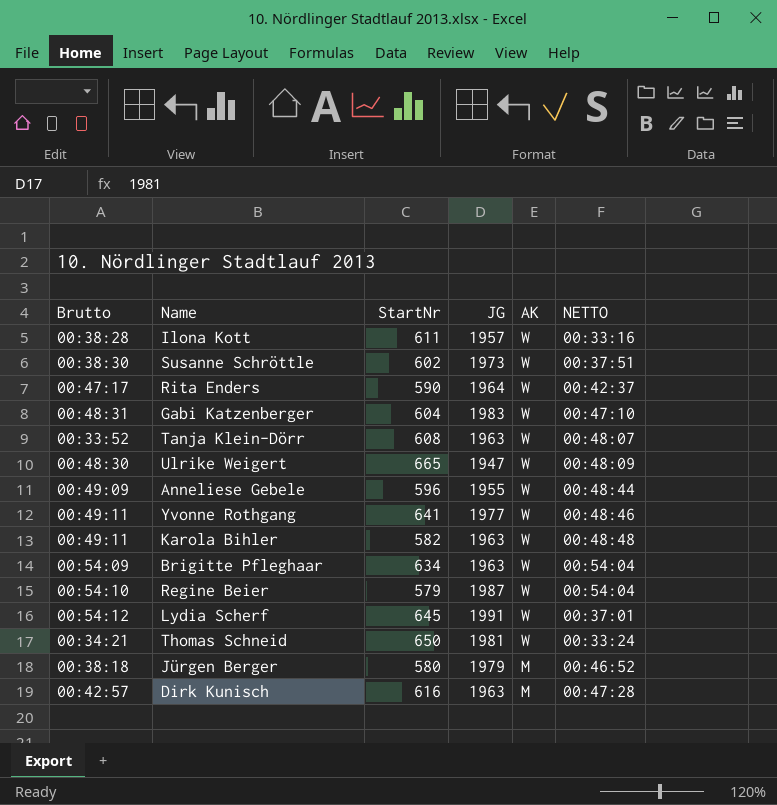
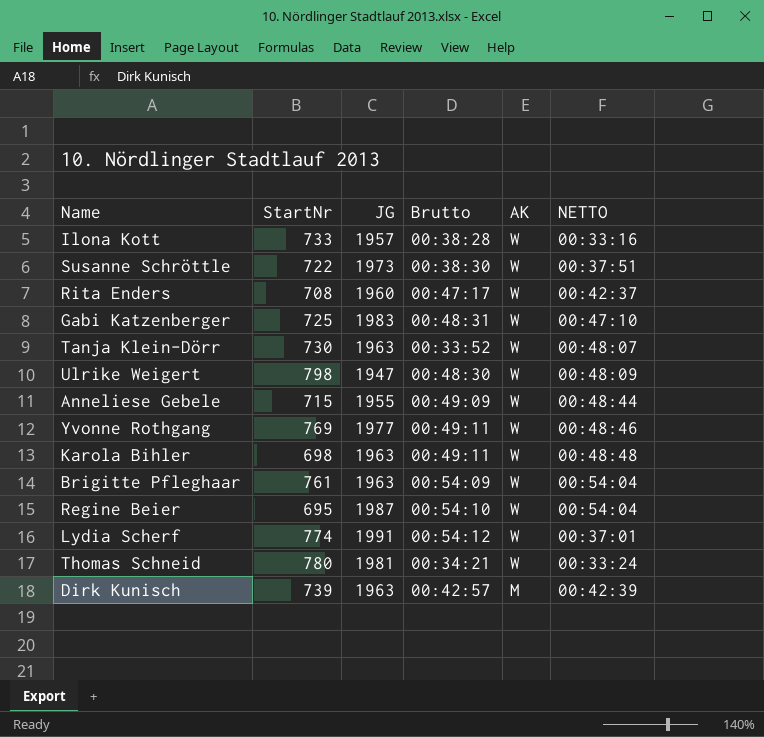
column Brutto | position: 1 -> 4
row Jürgen Berger: 00:38:18 | 580 | 1979 | M | 00:46:52 -> none
Ilona Kott | StartNr: 611 -> 733
Susanne Schröttle | StartNr: 602 -> 722
Rita Enders | StartNr: 590 -> 708
Rita Enders | JG: 1964 -> 1960
Gabi Katzenberger | StartNr: 604 -> 725
Tanja Klein-Dörr | StartNr: 608 -> 730
Ulrike Weigert | StartNr: 665 -> 798
Anneliese Gebele | StartNr: 596 -> 715
Yvonne Rothgang | StartNr: 641 -> 769
Karola Bihler | StartNr: 582 -> 698
Brigitte Pfleghaar | StartNr: 634 -> 761
Regine Beier | StartNr: 579 -> 695
Lydia Scherf | StartNr: 645 -> 774
Thomas Schneid | StartNr: 650 -> 780
Dirk Kunisch | StartNr: 616 -> 739
Dirk Kunisch | NETTO: 00:47:28 -> 00:42:39

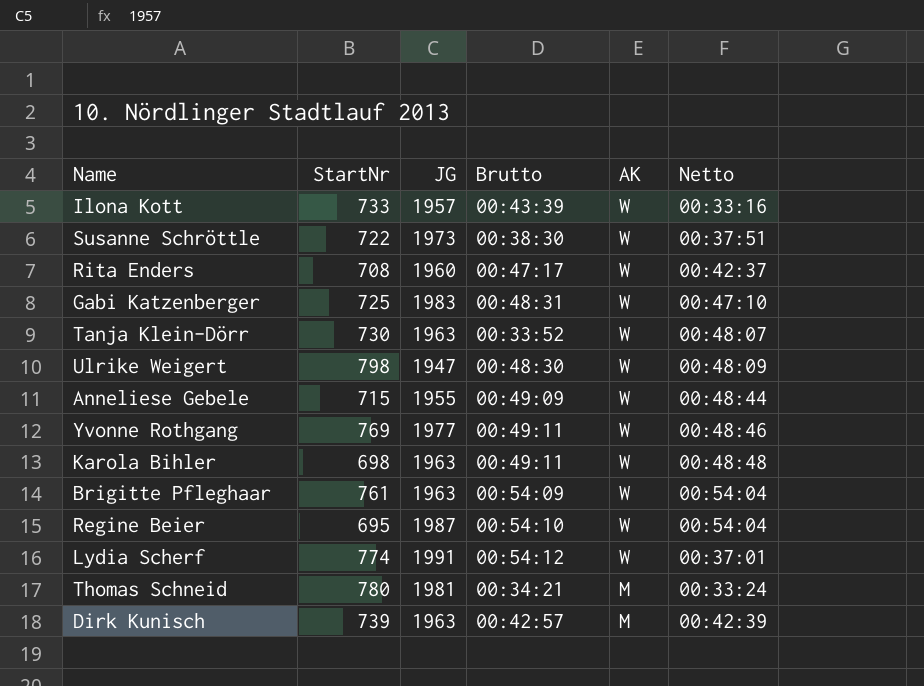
column name: NETTO -> Netto
Ilona Kott | Brutto: 00:38:28 -> 00:43:39
Thomas Schneid | AK: W -> M

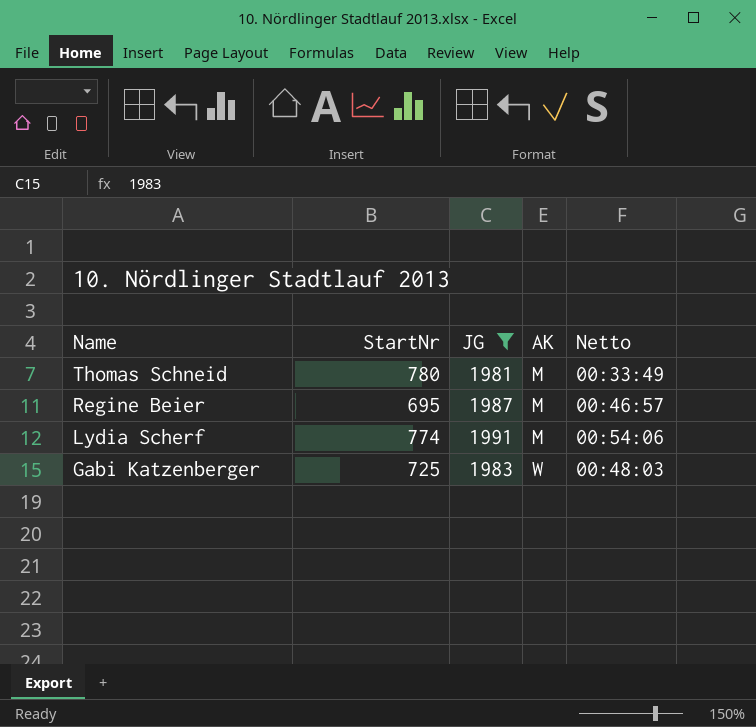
filter: none -> JG >= 1981
row order: AK descending -> Name descending
column Brutto | position: 4 -> none
Thomas Schneid | Netto: 00:33:24 -> 00:33:49
Regine Beier | AK: W -> M
Regine Beier | Netto: 00:54:04 -> 00:46:57
Lydia Scherf | AK: W -> M
Lydia Scherf | Netto: 00:37:01 -> 00:54:06
Gabi Katzenberger | Netto: 00:47:10 -> 00:48:03

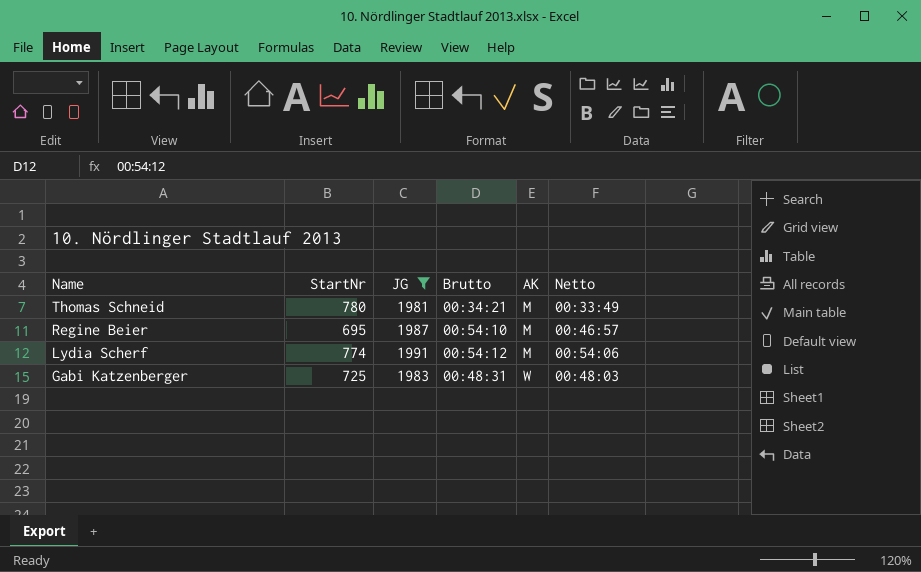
column Brutto | position: none -> 4

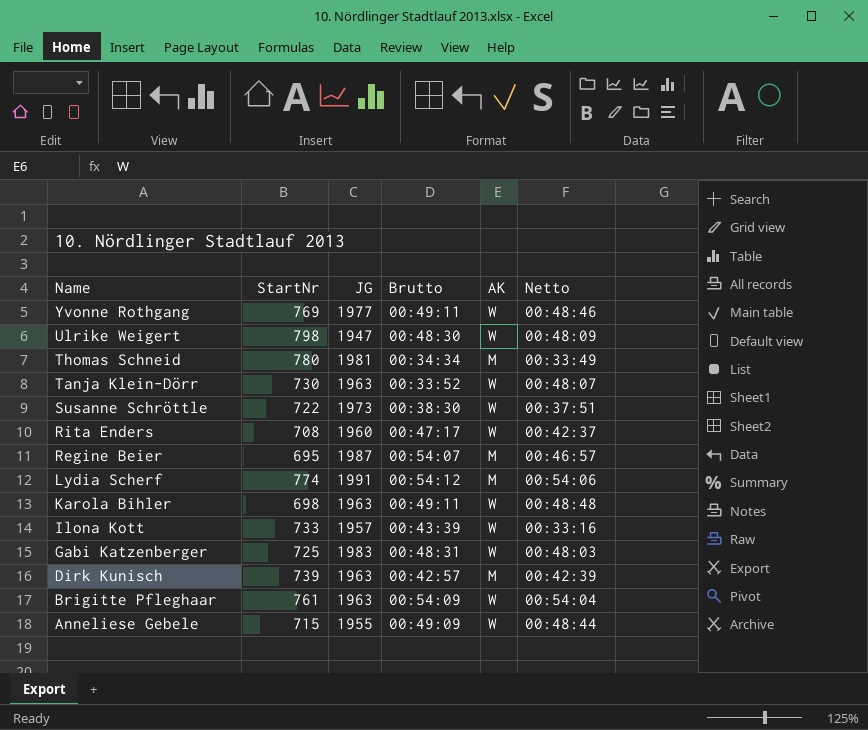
filter: JG >= 1981 -> none
Thomas Schneid | Brutto: 00:34:21 -> 00:34:34
Regine Beier | Brutto: 00:54:10 -> 00:54:07

